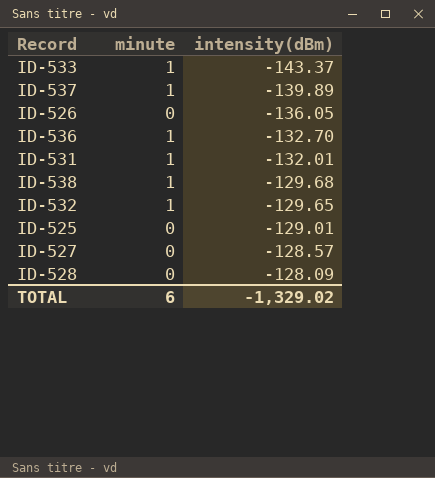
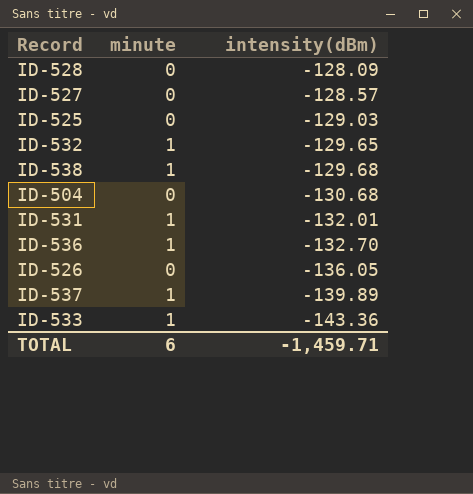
row order: intensity(dBm) ascending -> intensity(dBm) descending
ID-525 | intensity(dBm): -129.01 -> -129.03
row ID-504: none -> 0 | -130.68
ID-533 | intensity(dBm): -143.37 -> -143.36
TOTAL | intensity(dBm): -1,329.02 -> -1,459.71

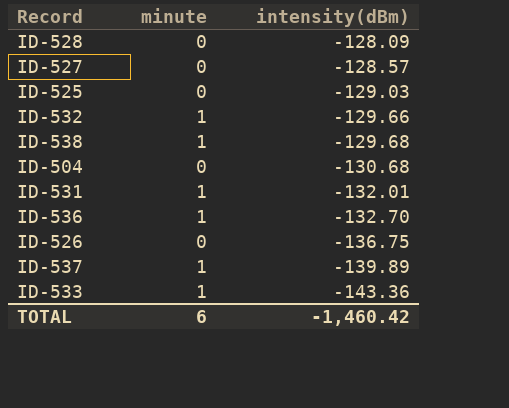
ID-532 | intensity(dBm): -129.65 -> -129.66
ID-526 | intensity(dBm): -136.05 -> -136.75
TOTAL | intensity(dBm): -1,459.71 -> -1,460.42

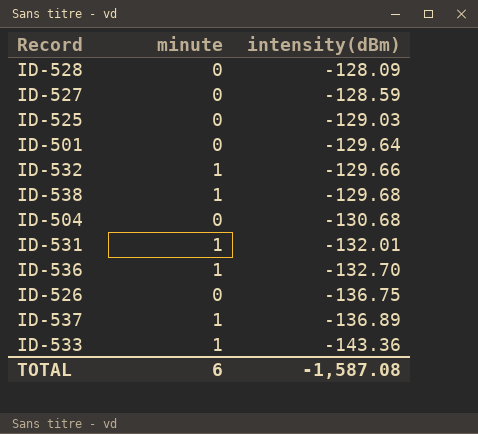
ID-527 | intensity(dBm): -128.57 -> -128.59
row ID-501: none -> 0 | -129.64
ID-537 | intensity(dBm): -139.89 -> -136.89
TOTAL | intensity(dBm): -1,460.42 -> -1,587.08

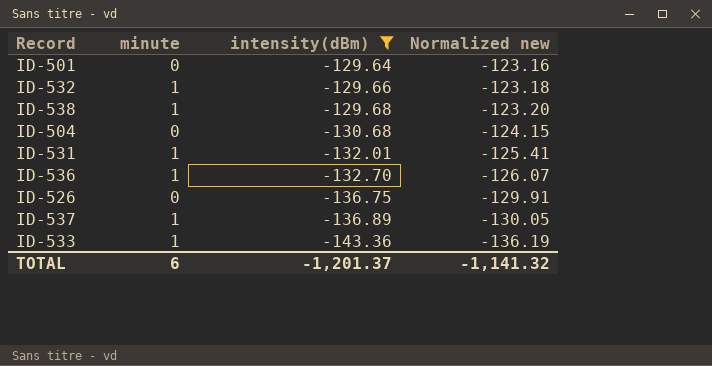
filter: none -> intensity(dBm) <= -129.64
column Normalized new | formula: none -> [intensity(dBm)] * 0.95
TOTAL | intensity(dBm): -1,587.08 -> -1,201.37

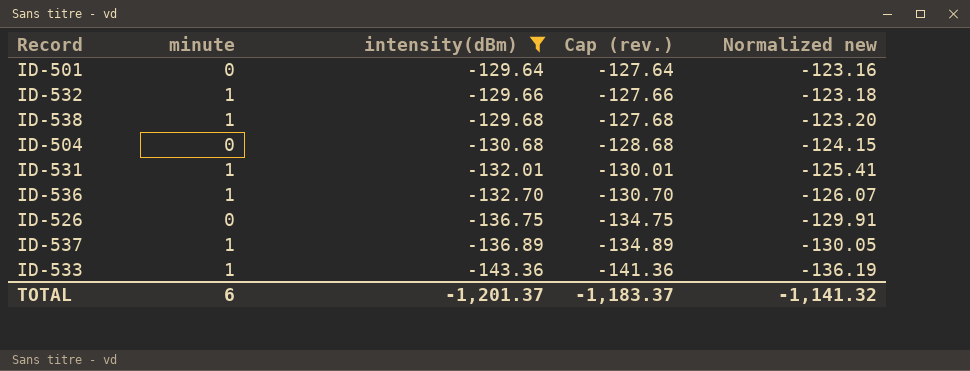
column Cap (rev.) | formula: none -> [intensity(dBm)] + 2

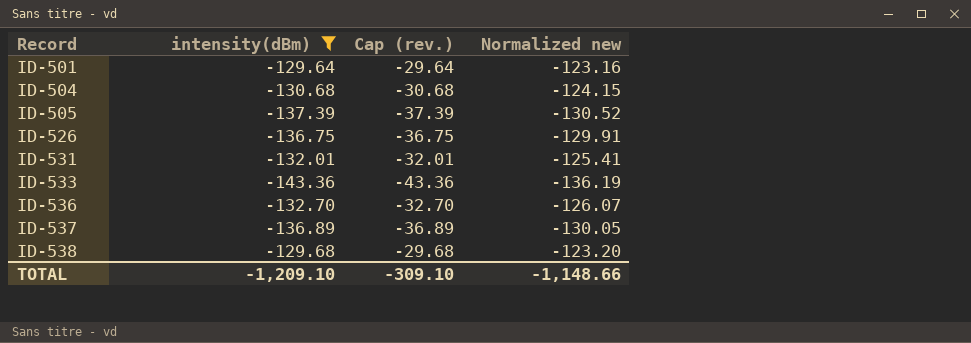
row order: intensity(dBm) descending -> Record ascending
column minute | position: 2 -> none
column Cap (rev.) | formula: [intensity(dBm)] + 2 -> [intensity(dBm)] + 100
row ID-532: 1 | -129.66 | -127.66 | -123.18 -> none
row ID-505: none -> -137.39 | -37.39 | -130.52
TOTAL | intensity(dBm): -1,201.37 -> -1,209.10
TOTAL | Cap (rev.): -1,183.37 -> -309.10
TOTAL | Normalized new: -1,141.32 -> -1,148.66

